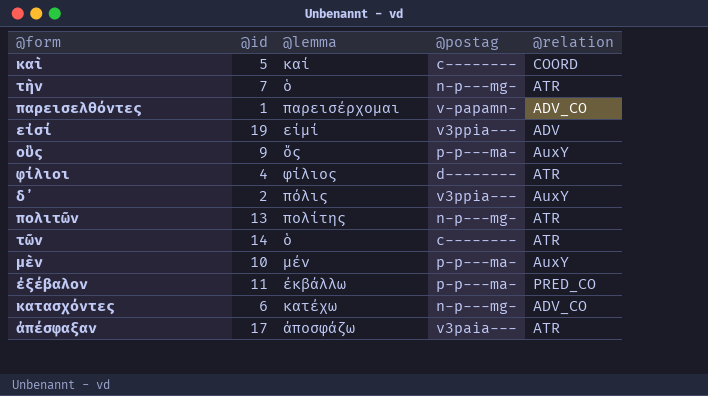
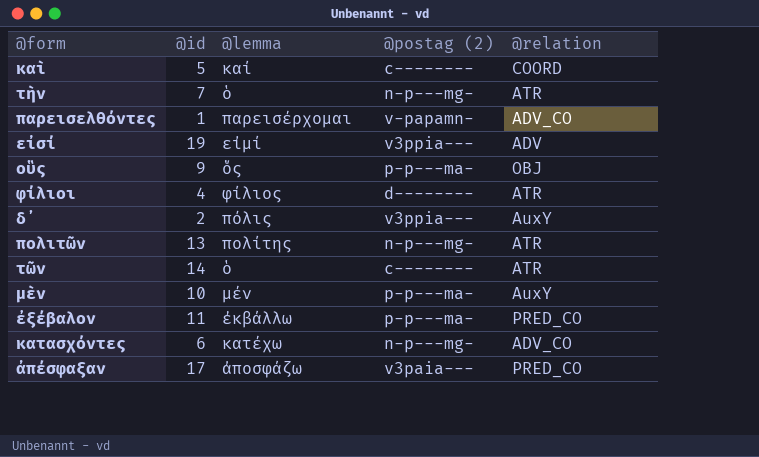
column name: @postag -> @postag (2)
οὓς | @relation: AuxY -> OBJ
ἀπέσφαξαν | @relation: ATR -> PRED_CO

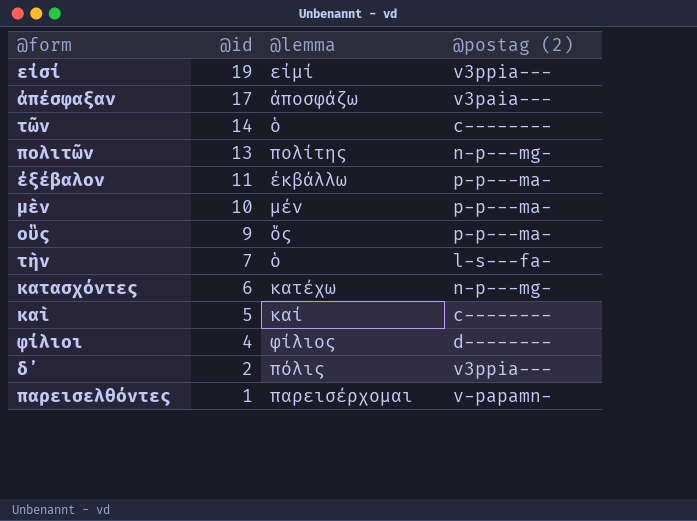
row order: none -> @id descending
column @relation | position: 5 -> none
τὴν | @postag (2): n-p---mg- -> l-s---fa-

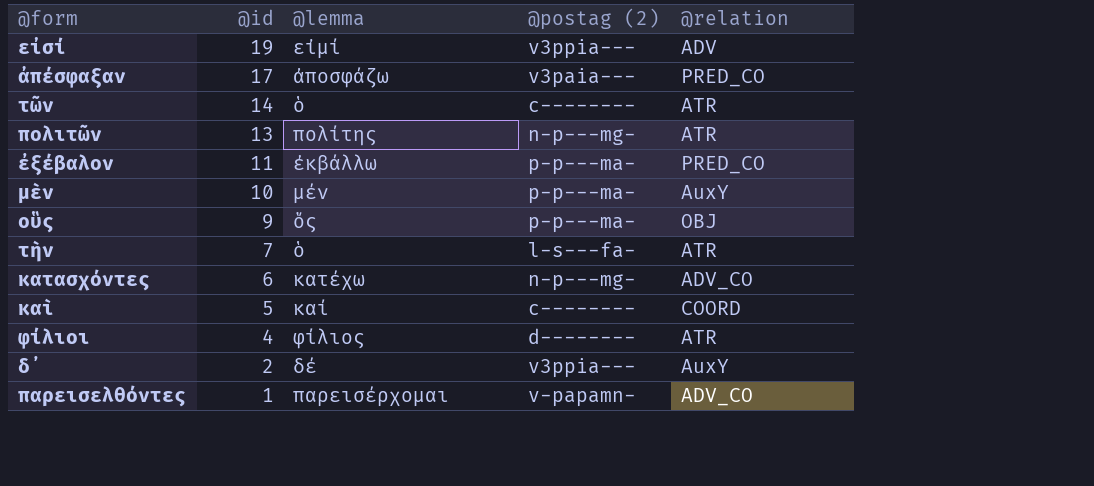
column @relation | position: none -> 5
δ᾽ | @lemma: πόλις -> δέ

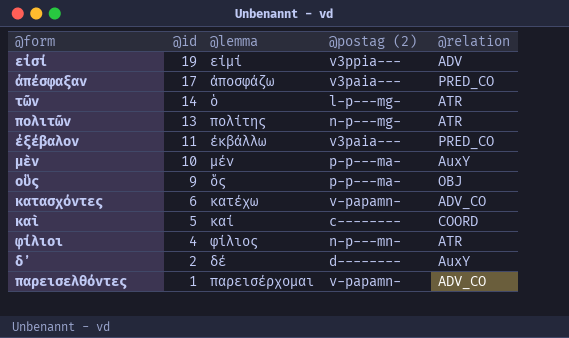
row τὴν: 7 | ὁ | l-s---fa- | ATR -> none
τῶν | @postag (2): c-------- -> l-p---mg-
ἐξέβαλον | @postag (2): p-p---ma- -> v3paia---
κατασχόντες | @postag (2): n-p---mg- -> v-papamn-
φίλιοι | @postag (2): d-------- -> n-p---mn-
δ᾽ | @postag (2): v3ppia--- -> d--------

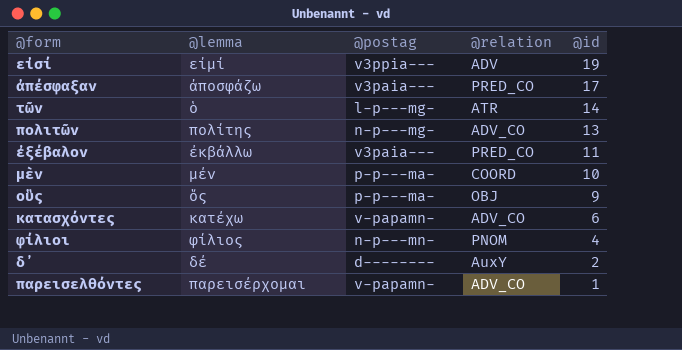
column name: @postag (2) -> @postag
column @id | position: 2 -> 5
row καὶ: 5 | καί | c-------- | COORD -> none
πολιτῶν | @relation: ATR -> ADV_CO
μὲν | @relation: AuxY -> COORD
φίλιοι | @relation: ATR -> PNOM

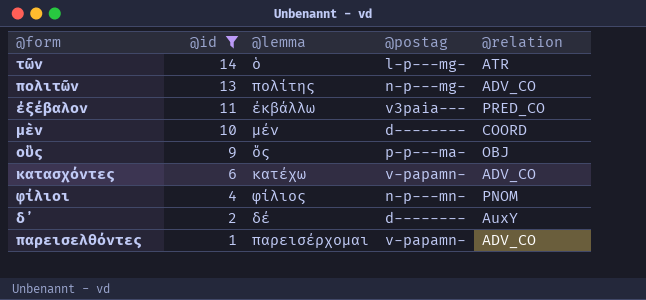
filter: none -> @id <= 14
column @id | position: 5 -> 2
μὲν | @postag: p-p---ma- -> d--------

